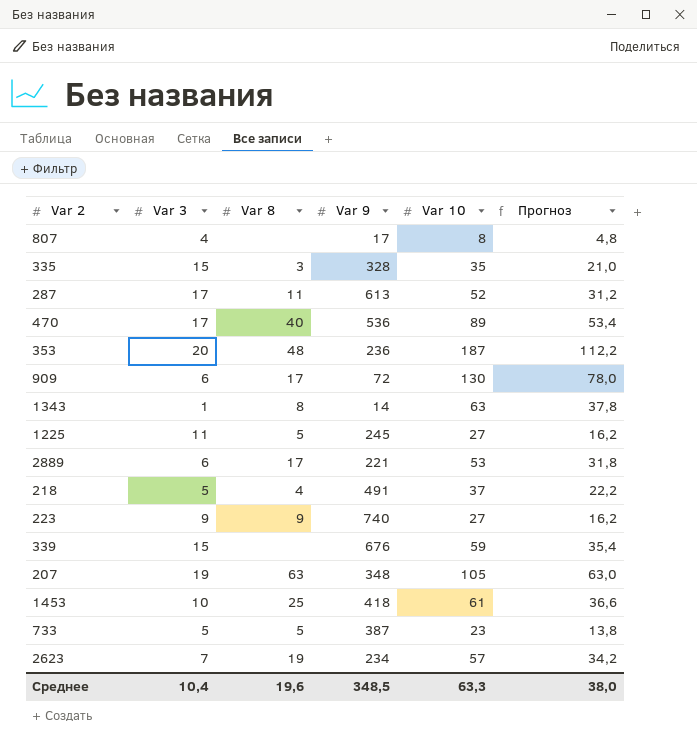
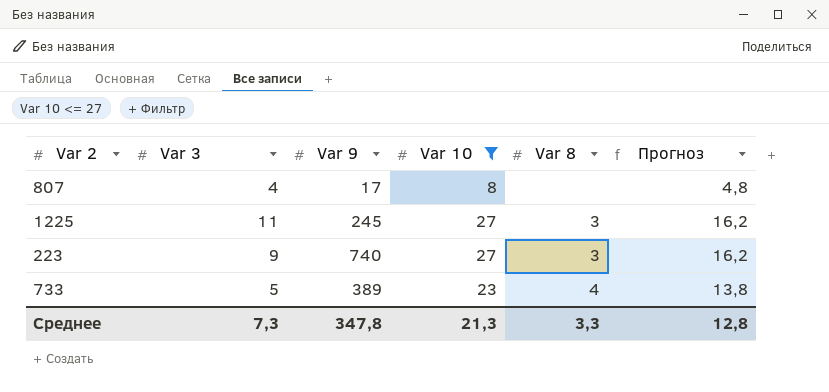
filter: none -> Var 10 <= 27
column Var 8 | position: 3 -> 5
1225 | Var 8: 5 -> 3
223 | Var 8: 9 -> 3
733 | Var 9: 387 -> 389
733 | Var 8: 5 -> 4
Среднее | Var 3: 10,4 -> 7,3
Среднее | Var 9: 348,5 -> 347,8
Среднее | Var 10: 63,3 -> 21,3
Среднее | Var 8: 19,6 -> 3,3
Среднее | Прогноз: 38,0 -> 12,8

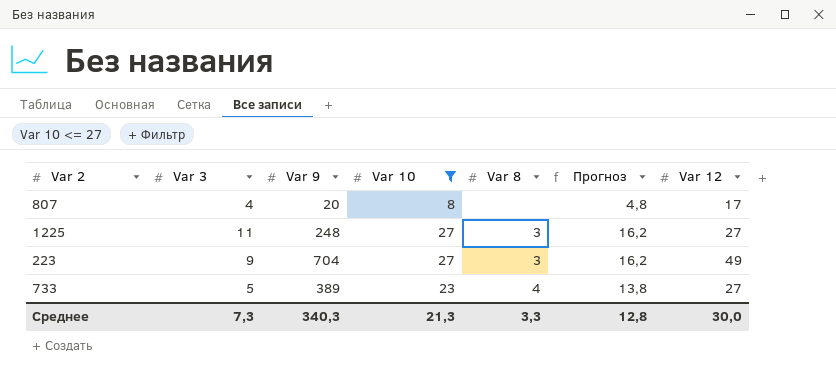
column Var 12 | position: none -> 7
807 | Var 9: 17 -> 20
1225 | Var 9: 245 -> 248
223 | Var 9: 740 -> 704
Среднее | Var 9: 347,8 -> 340,3

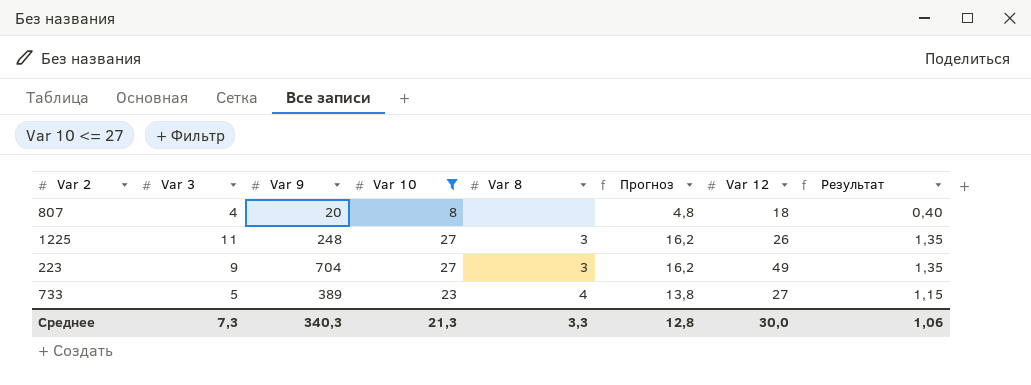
column Результат | formula: none -> [Var 10] * 0,05
807 | Var 12: 17 -> 18
1225 | Var 12: 27 -> 26

